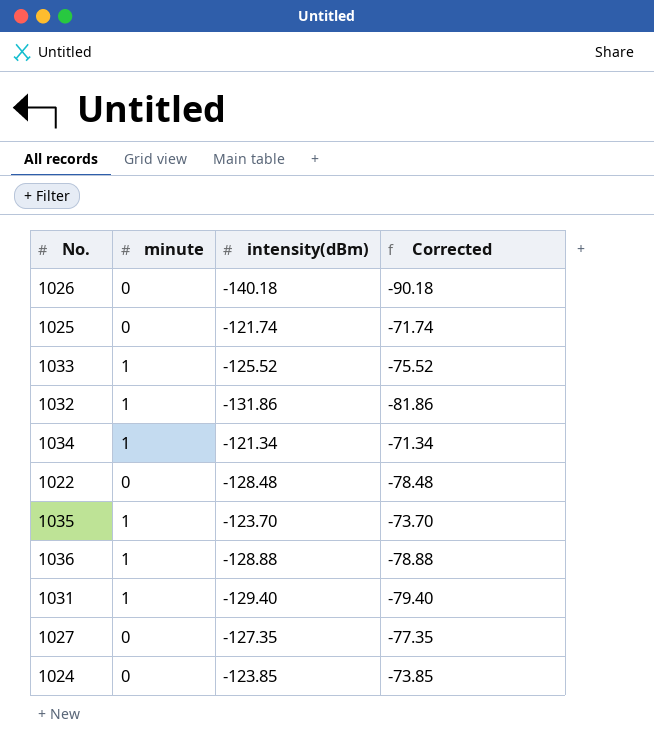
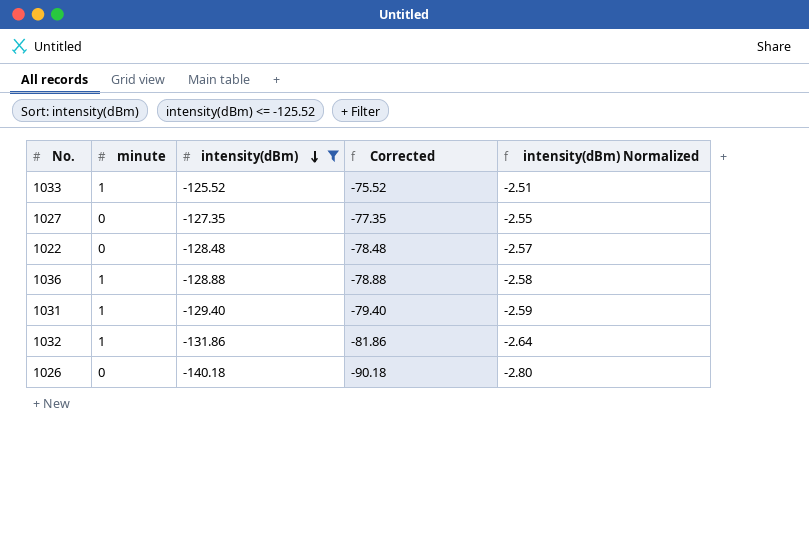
filter: none -> intensity(dBm) <= -125.52
row order: none -> intensity(dBm) descending
column intensity(dBm) Normalized | formula: none -> [intensity(dBm)] * 0.02

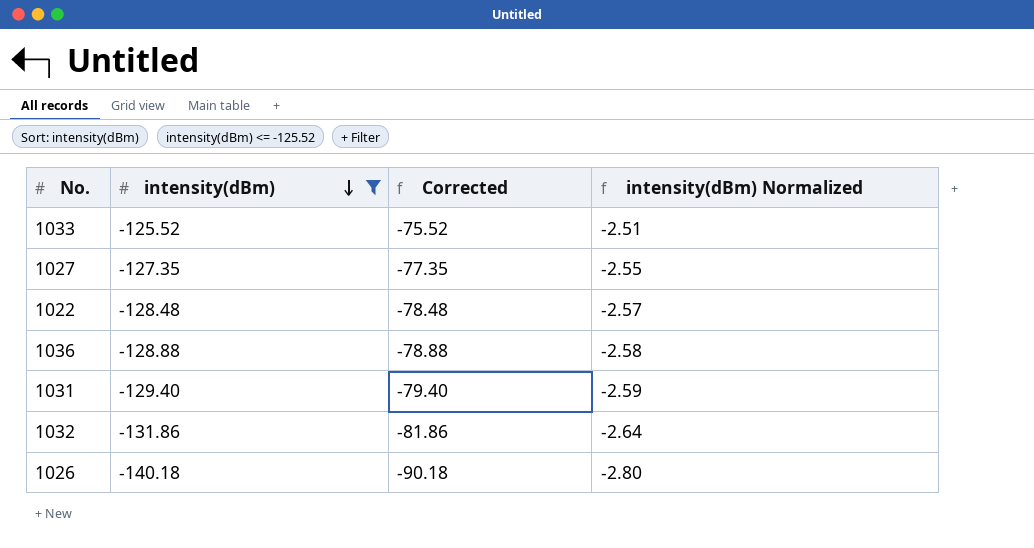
column minute | position: 2 -> none

